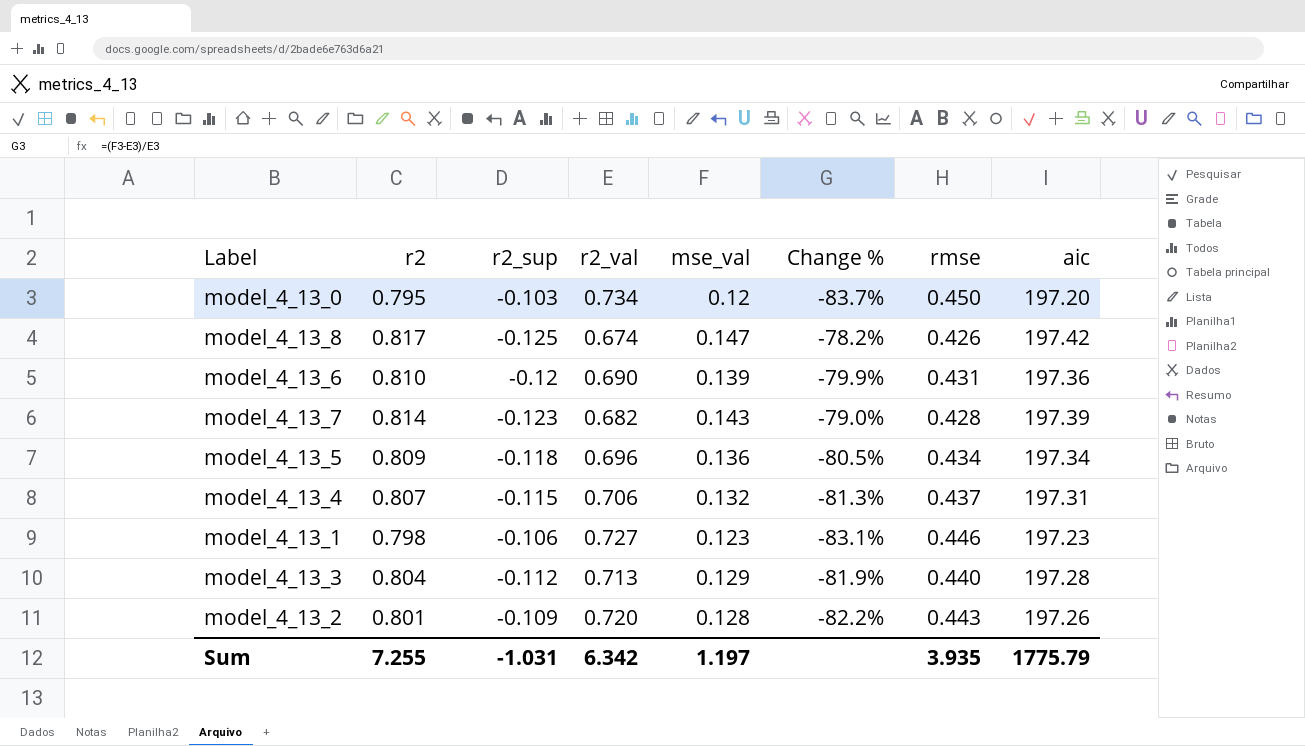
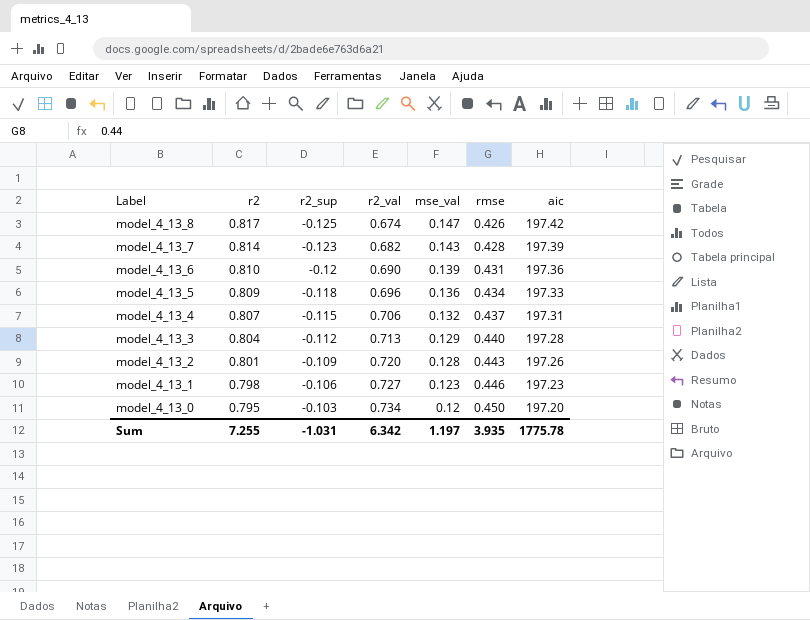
row order: none -> Label descending
column Change % | formula: ([mse_val] - [r2_val]) / [r2_val] -> none
model_4_13_5 | aic: 197.34 -> 197.33
Sum | aic: 1775.79 -> 1775.78

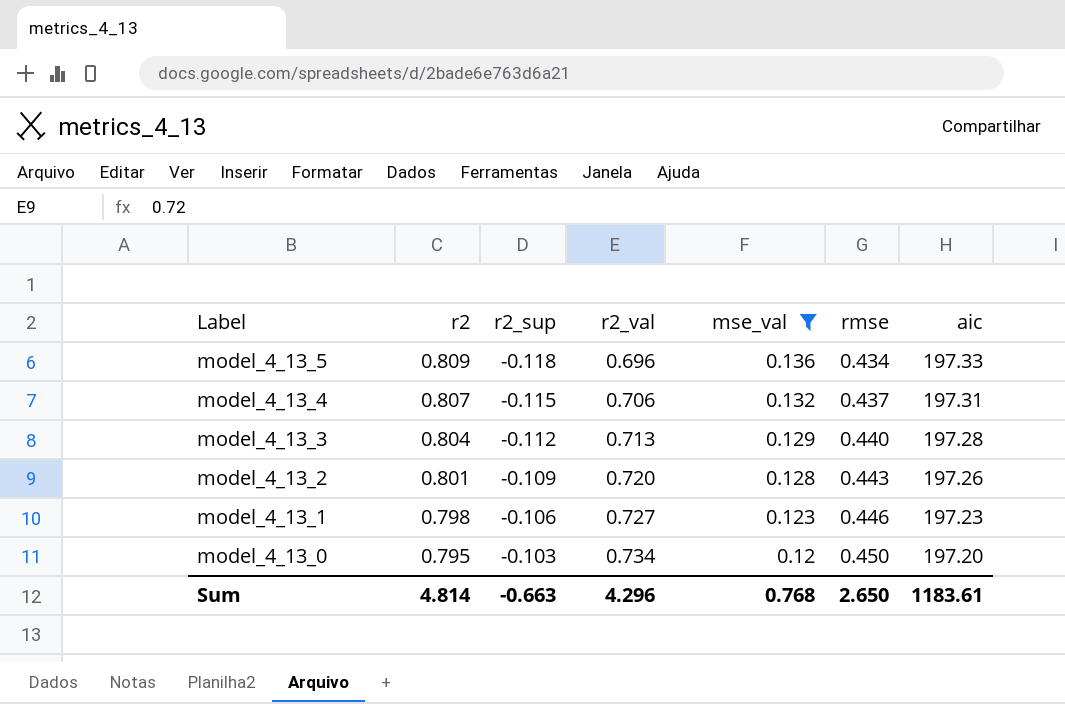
filter: none -> mse_val <= 0.136
Sum | r2: 7.255 -> 4.814
Sum | r2_sup: -1.031 -> -0.663
Sum | r2_val: 6.342 -> 4.296
Sum | mse_val: 1.197 -> 0.768
Sum | rmse: 3.935 -> 2.650
Sum | aic: 1775.78 -> 1183.61

